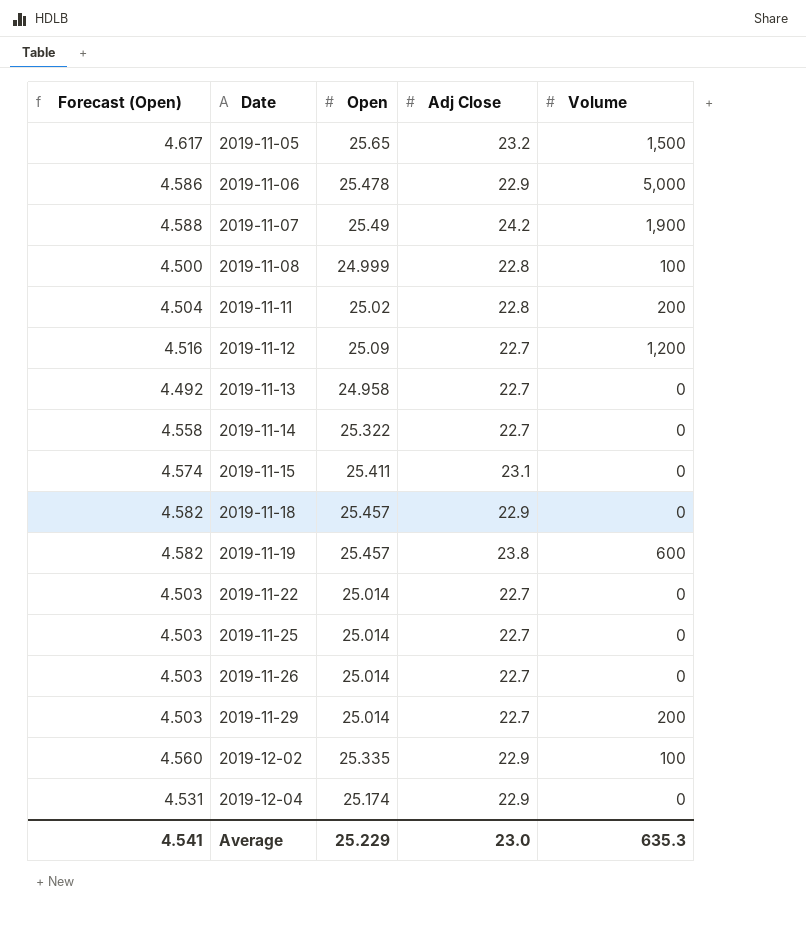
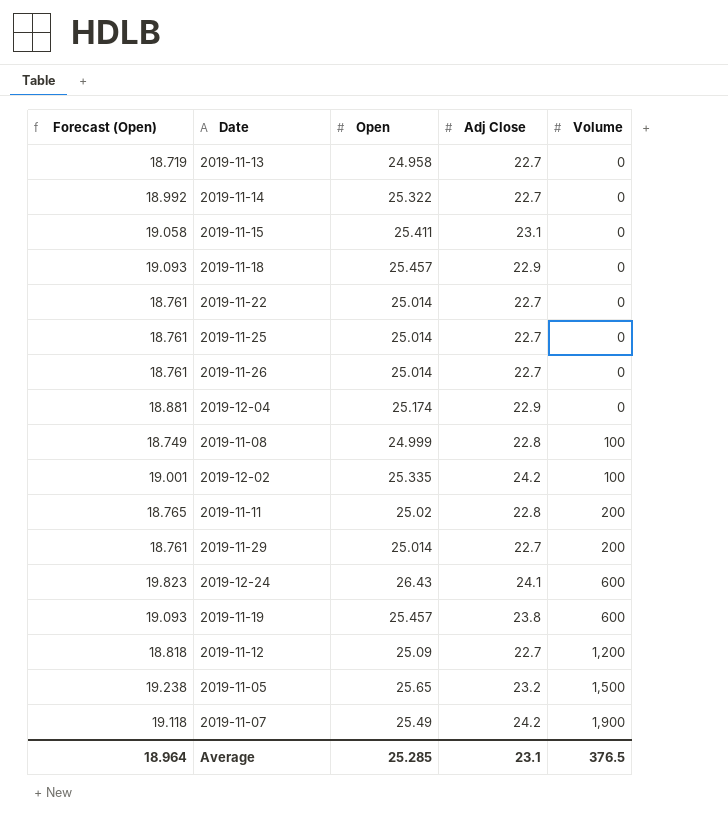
row order: Date ascending -> Volume ascending
column Forecast (Open) | formula: [Open] * 0.18 -> [Open] * 0.75
row 2019-11-06: 4.586 | 25.478 | 22.9 | 5,000 -> none
2019-12-02 | Adj Close: 22.9 -> 24.2
row 2019-12-24: none -> 19.823 | 26.43 | 24.1 | 600
Average | Forecast (Open): 4.541 -> 18.964
Average | Open: 25.229 -> 25.285
Average | Adj Close: 23.0 -> 23.1
Average | Volume: 635.3 -> 376.5

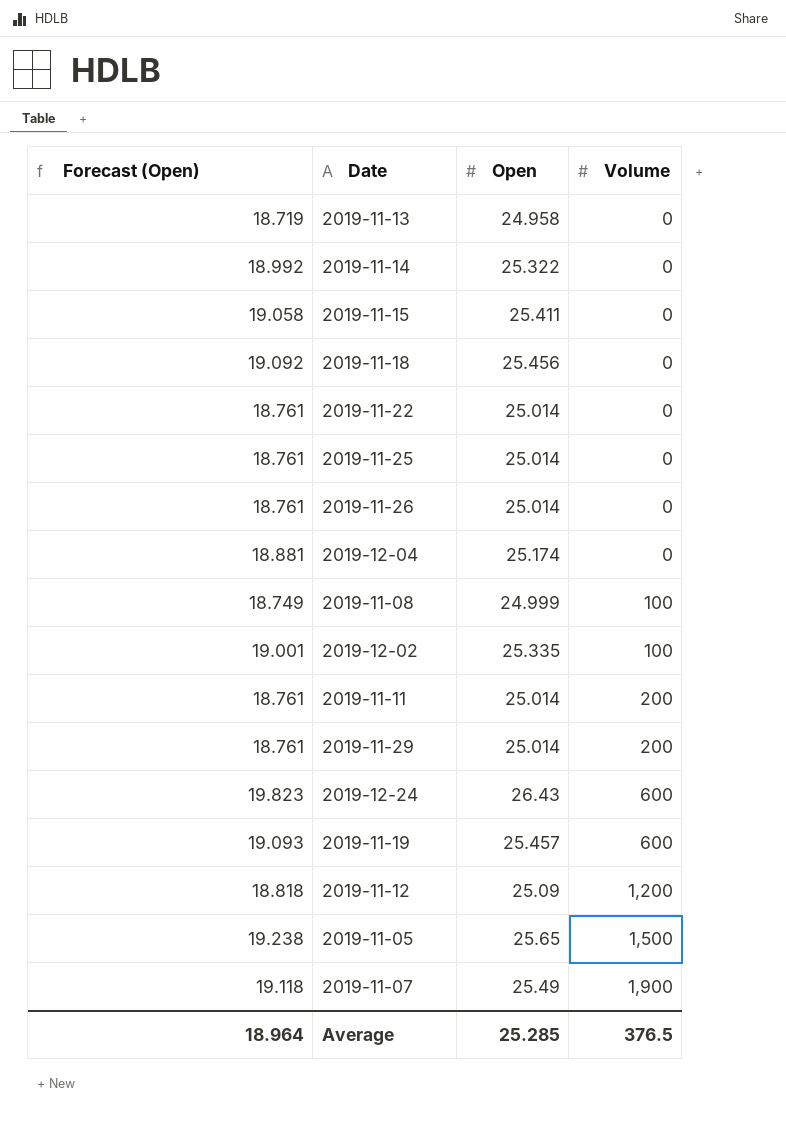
column Adj Close | position: 4 -> none
2019-11-18 | Forecast (Open): 19.093 -> 19.092
2019-11-18 | Open: 25.457 -> 25.456
2019-11-11 | Forecast (Open): 18.765 -> 18.761
2019-11-11 | Open: 25.02 -> 25.014

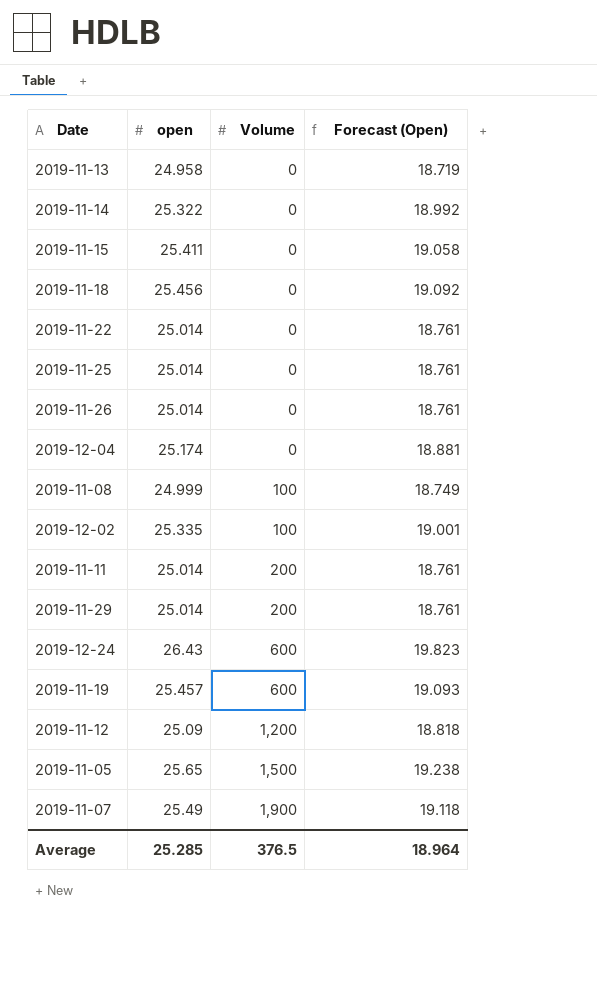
column name: Open -> open
column Forecast (Open) | position: 1 -> 4

